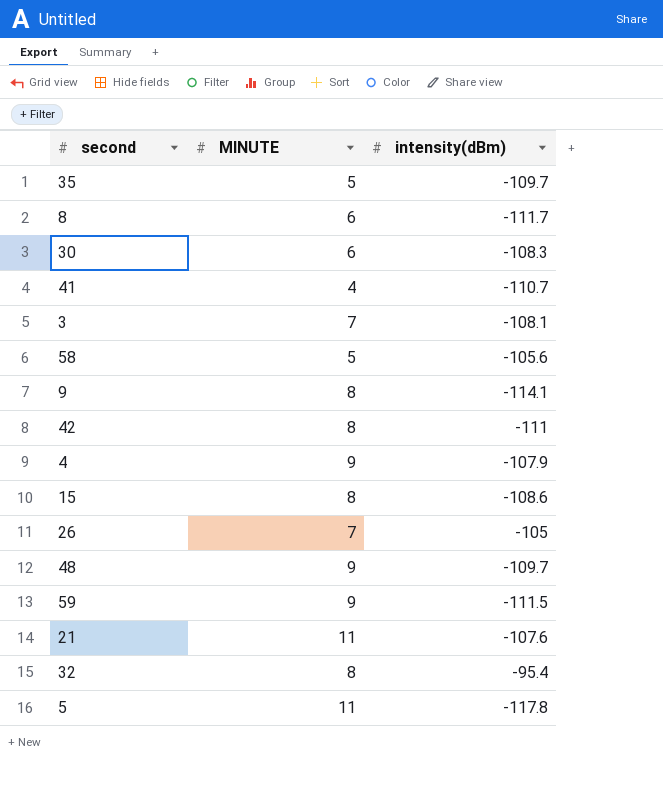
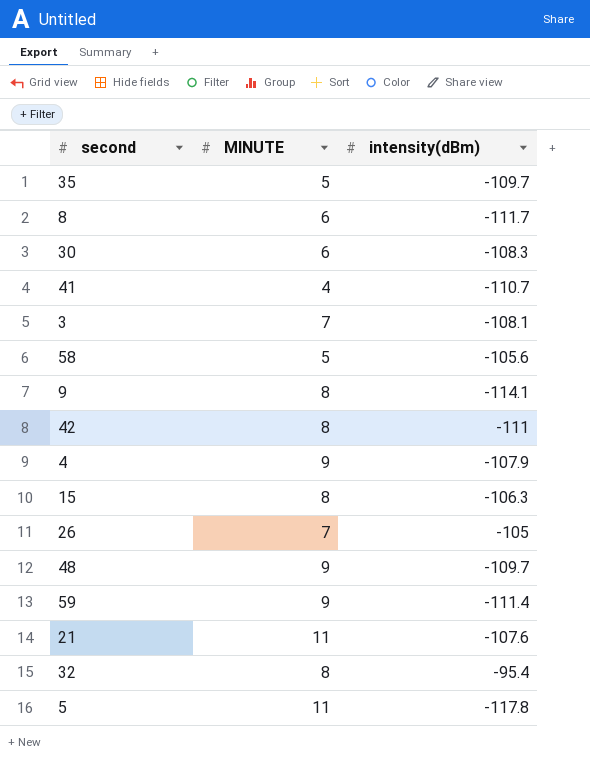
15 | intensity(dBm): -108.6 -> -106.3
59 | intensity(dBm): -111.5 -> -111.4

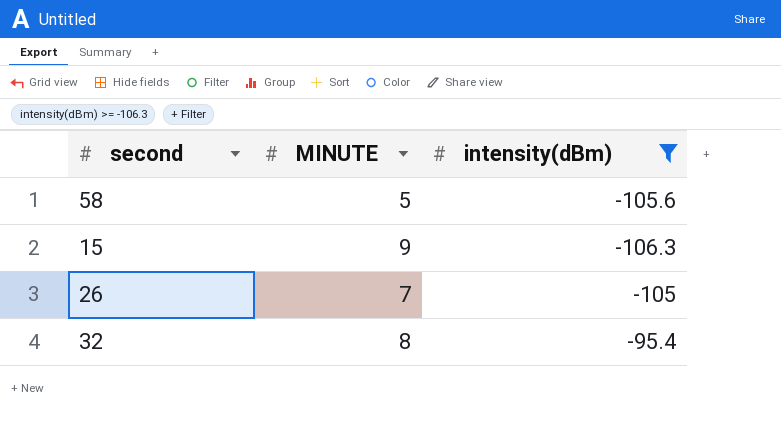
filter: none -> intensity(dBm) >= -106.3
15 | MINUTE: 8 -> 9

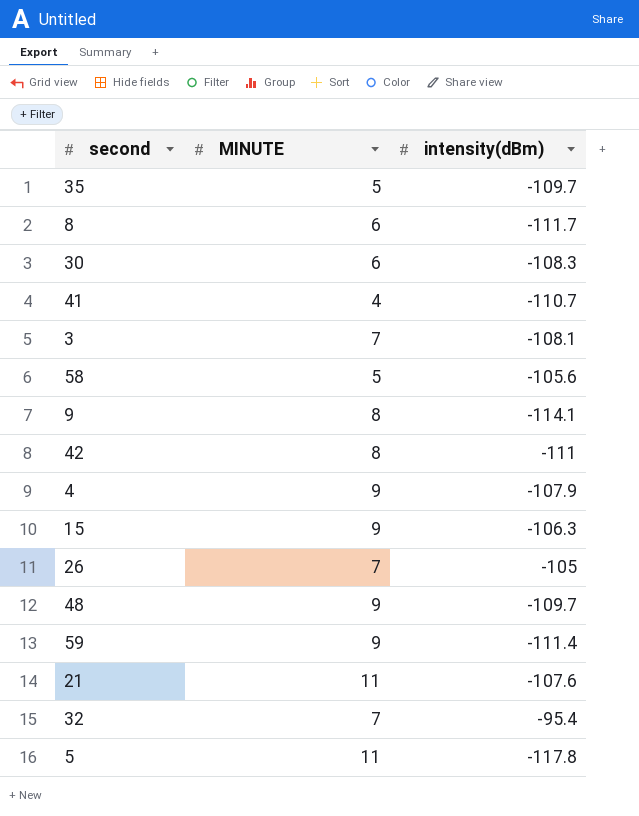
filter: intensity(dBm) >= -106.3 -> none
32 | MINUTE: 8 -> 7

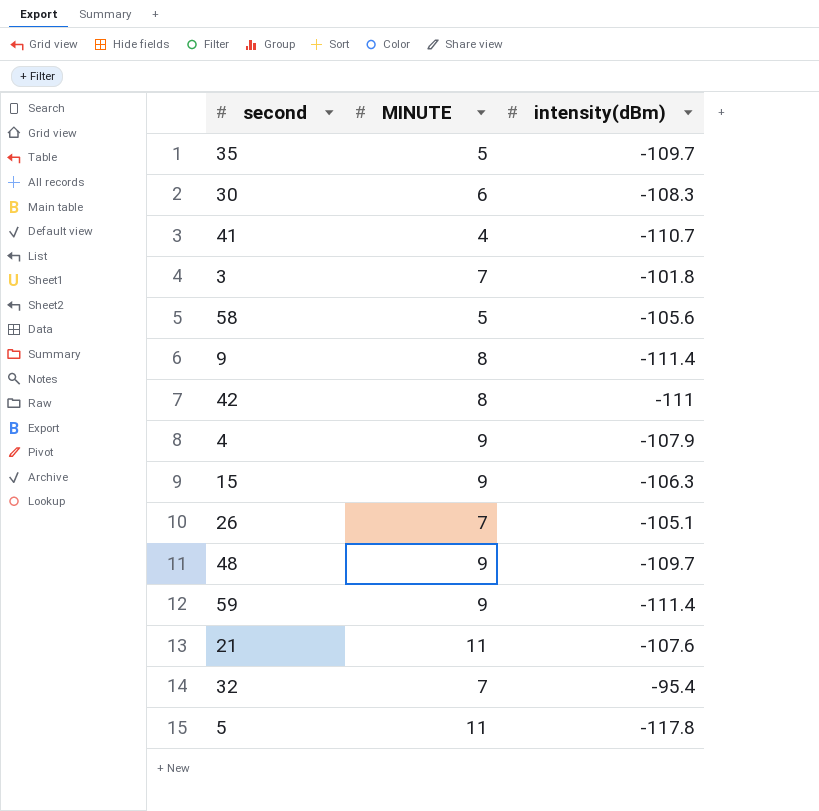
row 8: 6 | -111.7 -> none
3 | intensity(dBm): -108.1 -> -101.8
9 | intensity(dBm): -114.1 -> -111.4
26 | intensity(dBm): -105 -> -105.1

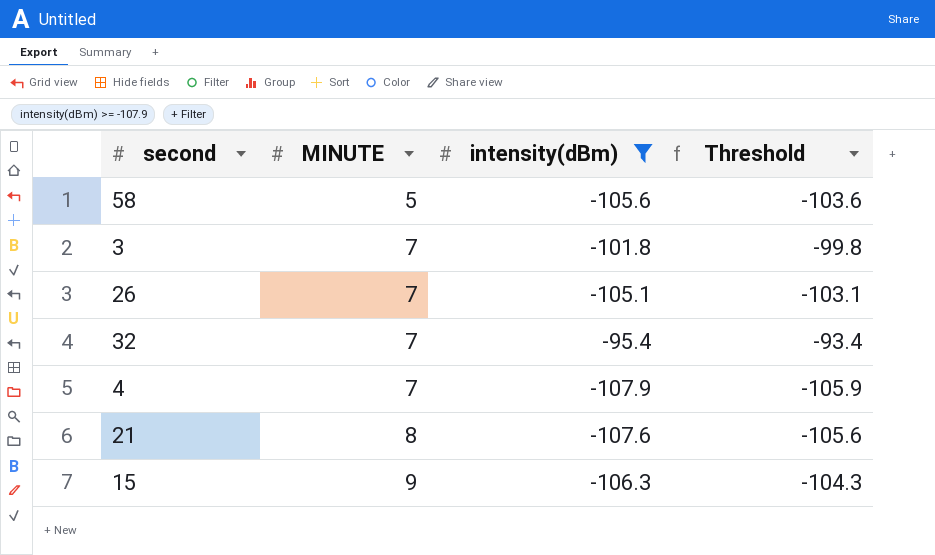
filter: none -> intensity(dBm) >= -107.9
row order: none -> MINUTE ascending
column Threshold | formula: none -> [intensity(dBm)] + 2
4 | MINUTE: 9 -> 7
21 | MINUTE: 11 -> 8

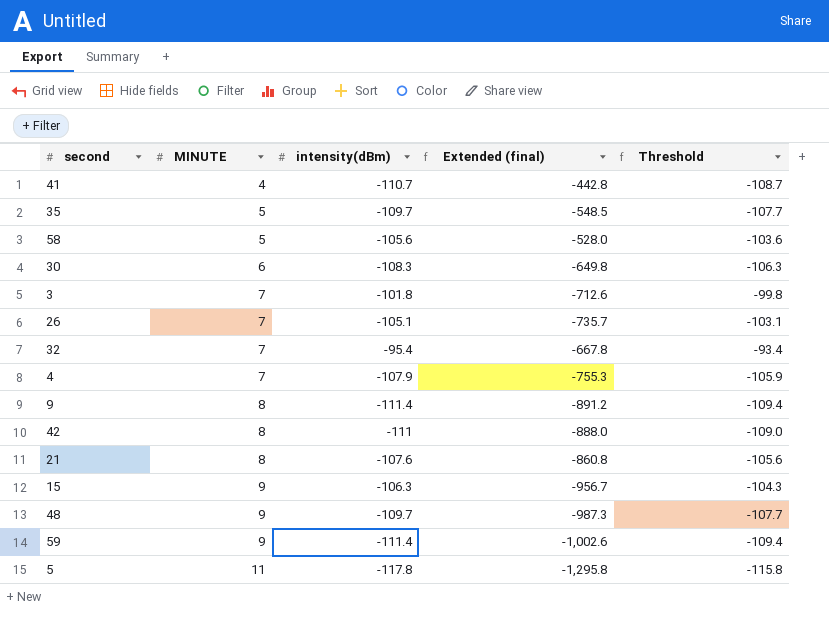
filter: intensity(dBm) >= -107.9 -> none
column Extended (final) | formula: none -> [MINUTE] * [intensity(dBm)]

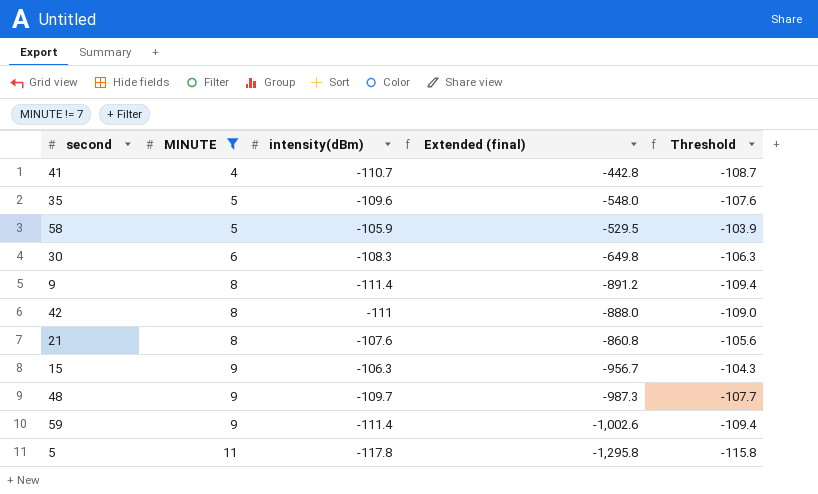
filter: none -> MINUTE != 7
35 | intensity(dBm): -109.7 -> -109.6
35 | Extended (final): -548.5 -> -548.0
35 | Threshold: -107.7 -> -107.6
58 | intensity(dBm): -105.6 -> -105.9
58 | Extended (final): -528.0 -> -529.5
58 | Threshold: -103.6 -> -103.9

